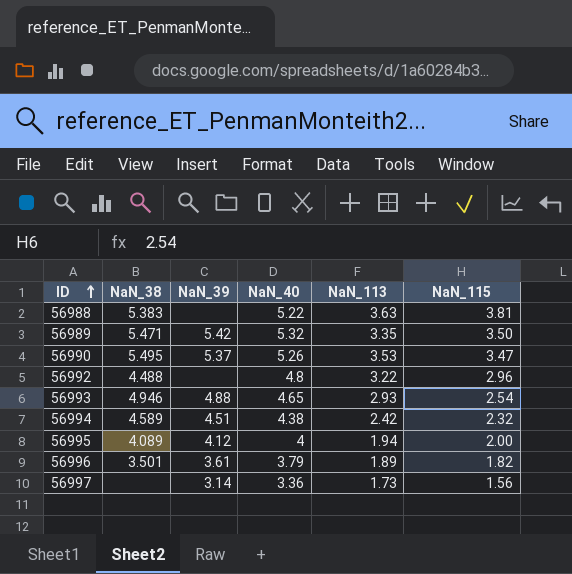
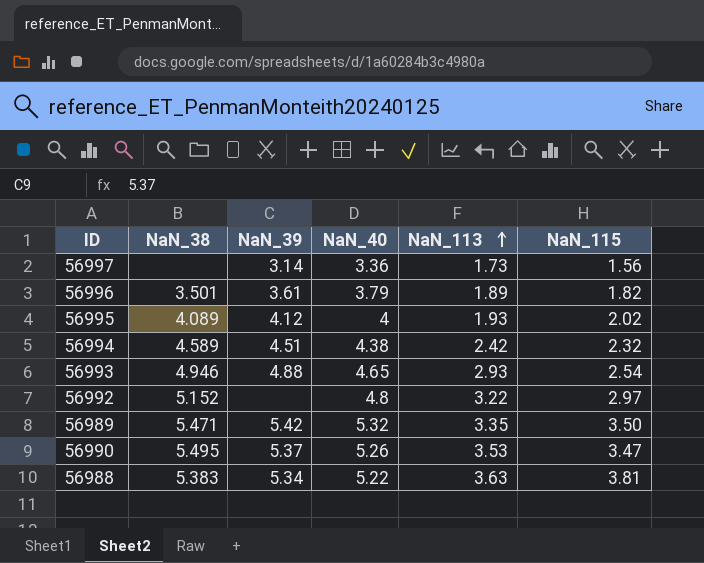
row order: ID ascending -> NaN_113 ascending
56995 | NaN_113: 1.94 -> 1.93
56995 | NaN_115: 2.00 -> 2.02
56992 | NaN_38: 4.488 -> 5.152
56992 | NaN_115: 2.96 -> 2.97
56988 | NaN_39: none -> 5.34

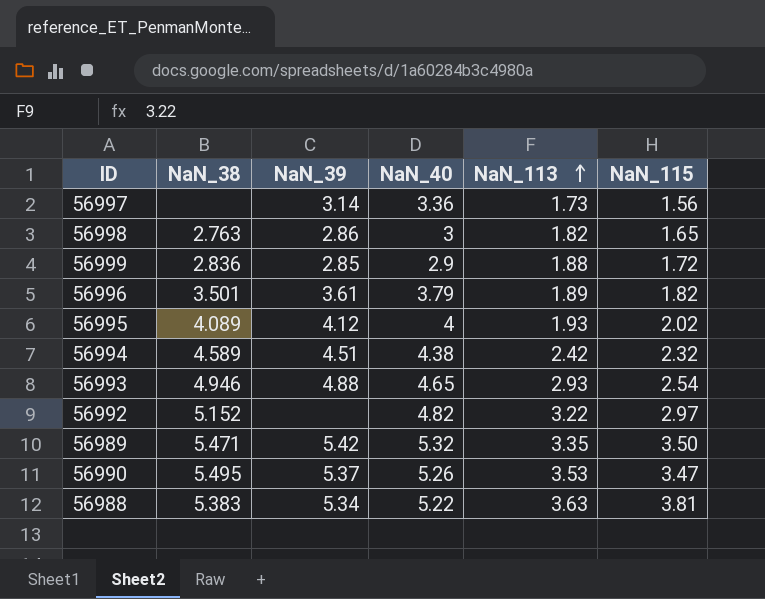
row 56998: none -> 2.763 | 2.86 | 3 | 1.82 | 1.65
row 56999: none -> 2.836 | 2.85 | 2.9 | 1.88 | 1.72
56992 | NaN_40: 4.8 -> 4.82

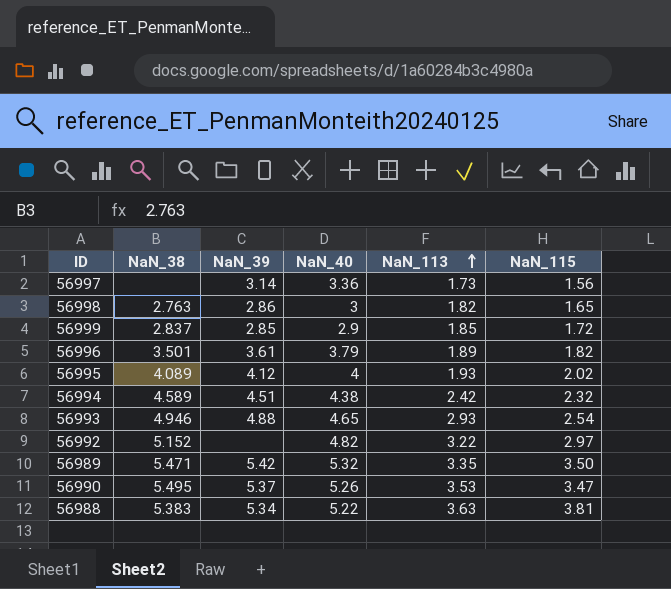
56999 | NaN_38: 2.836 -> 2.837
56999 | NaN_113: 1.88 -> 1.85

